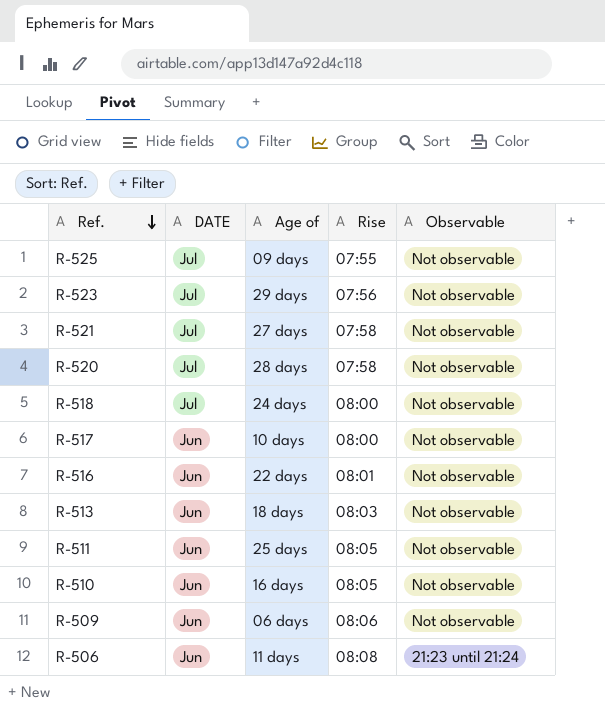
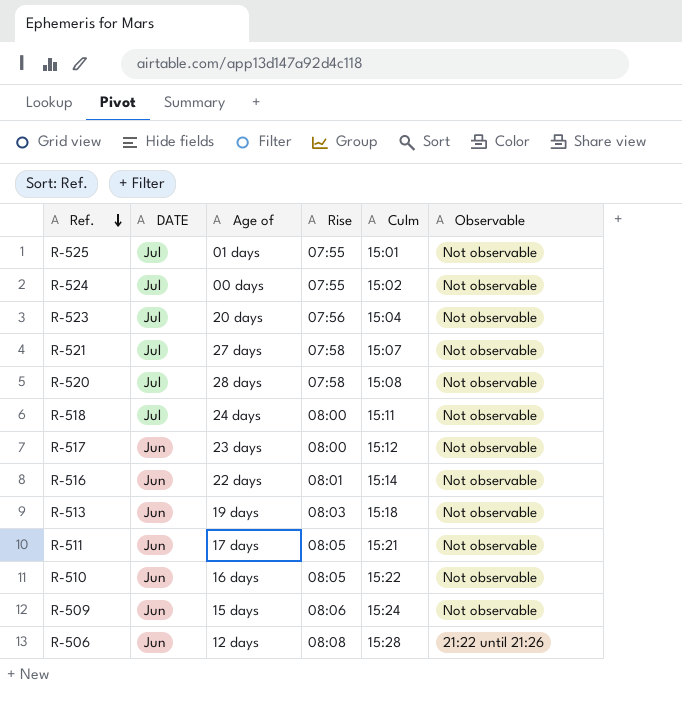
column Culm | position: none -> 5
R-525 | Age of: 09 days -> 01 days
row R-524: none -> Jul | 00 days | 07:55 | 15:02 | Not observable
R-523 | Age of: 29 days -> 20 days
R-517 | Age of: 10 days -> 23 days
R-513 | Age of: 18 days -> 19 days
R-511 | Age of: 25 days -> 17 days
R-509 | Age of: 06 days -> 15 days
R-506 | Age of: 11 days -> 12 days
R-506 | Observable: 21:23 until 21:24 -> 21:22 until 21:26

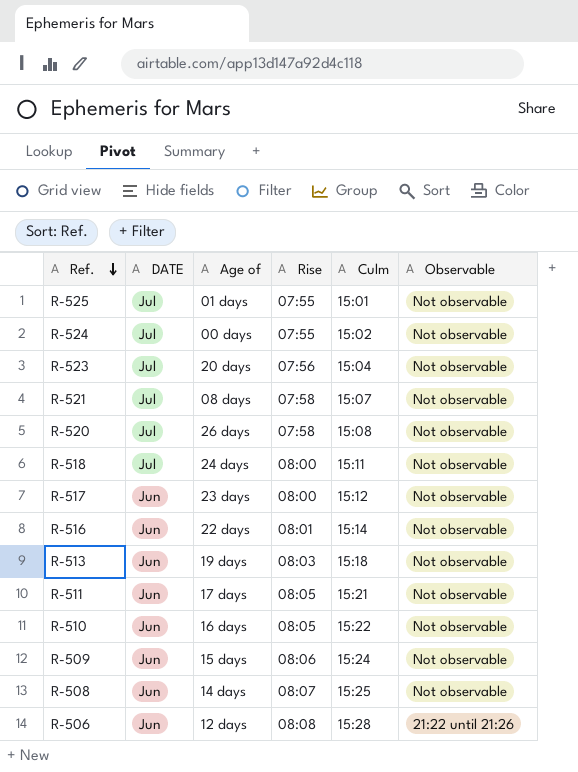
R-521 | Age of: 27 days -> 08 days
R-520 | Age of: 28 days -> 26 days
row R-508: none -> Jun | 14 days | 08:07 | 15:25 | Not observable

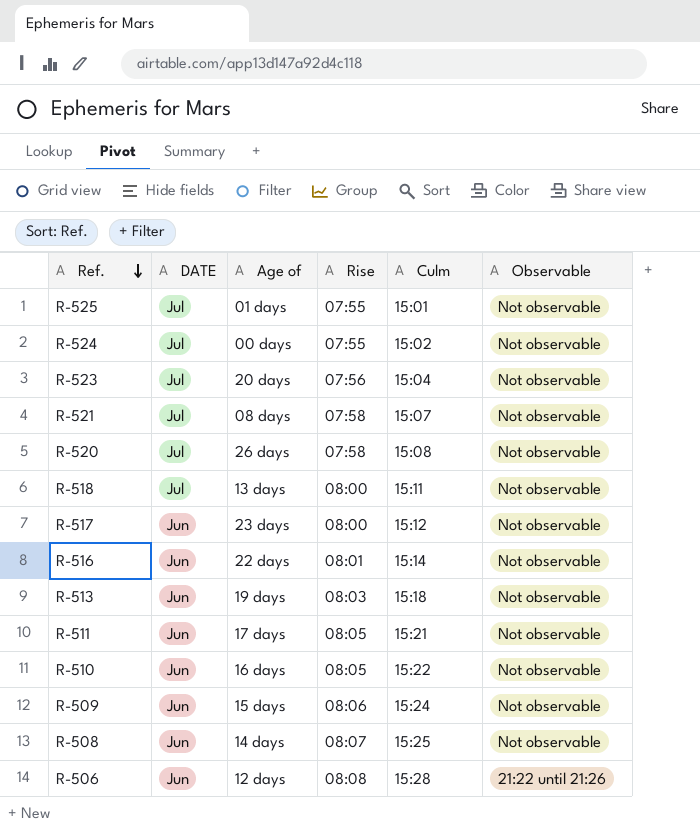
R-518 | Age of: 24 days -> 13 days

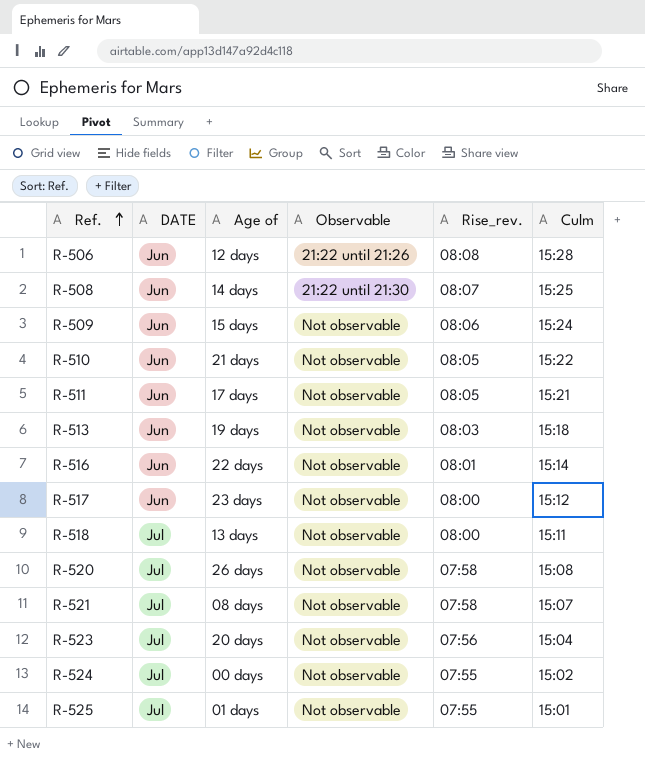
row order: Ref. descending -> Ref. ascending
column Observable | position: 6 -> 4
column name: Rise -> Rise_rev.
R-508 | Observable: Not observable -> 21:22 until 21:30
R-510 | Age of: 16 days -> 21 days

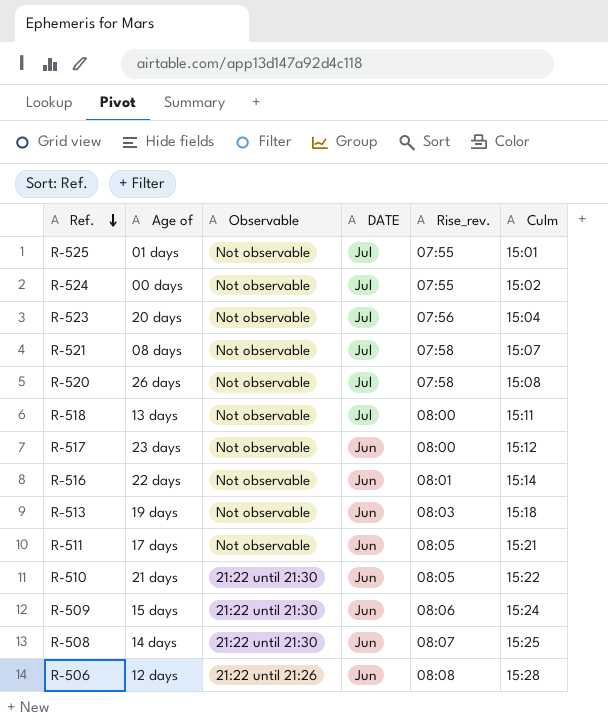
row order: Ref. ascending -> Ref. descending
column DATE | position: 2 -> 4
R-510 | Observable: Not observable -> 21:22 until 21:30
R-509 | Observable: Not observable -> 21:22 until 21:30

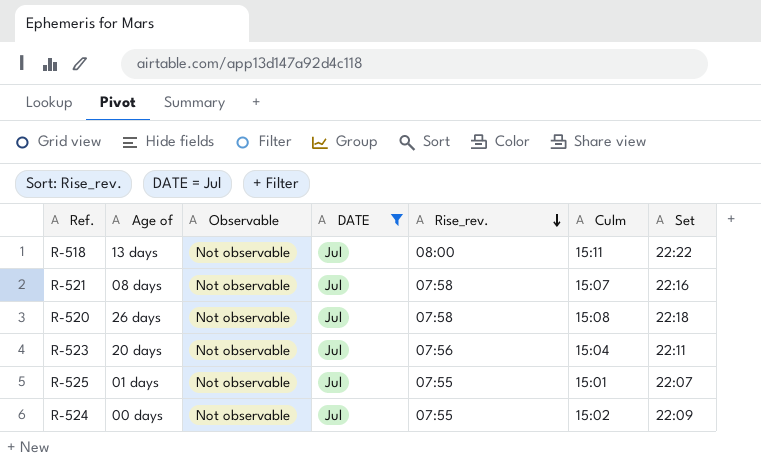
filter: none -> DATE = Jul
row order: Ref. descending -> Rise_rev. descending
column Set | position: none -> 7

